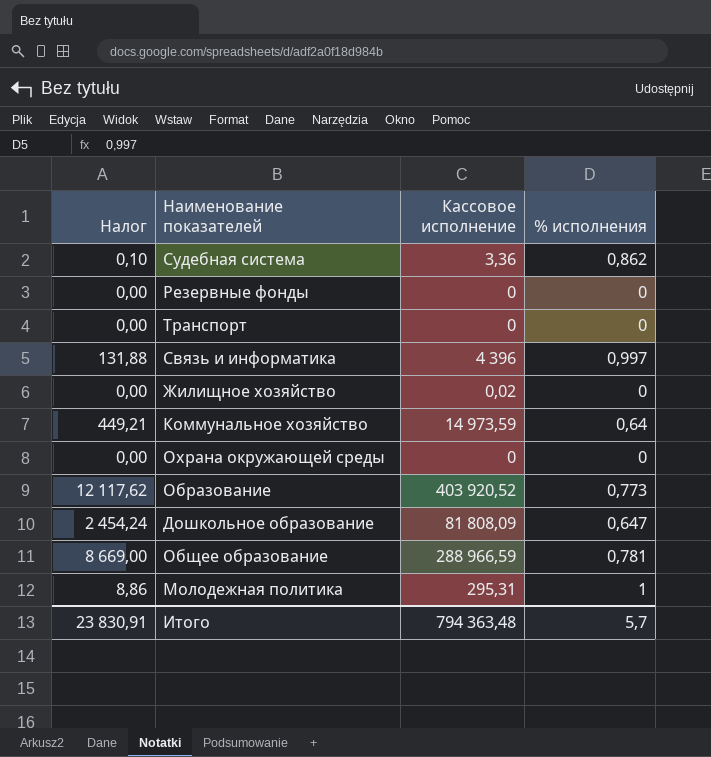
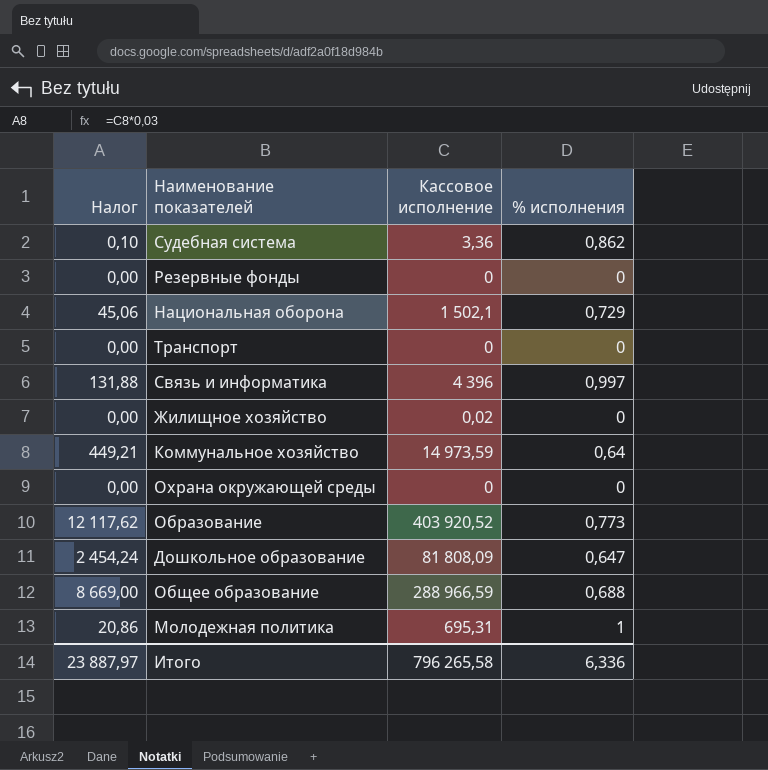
row Национальная оборона: none -> 45,06 | 1 502,1 | 0,729
Общее образование | % исполнения: 0,781 -> 0,688
Молодежная политика | Налог: 8,86 -> 20,86
Молодежная политика | Кассовое исполнение: 295,31 -> 695,31
Итого | Налог: 23 830,91 -> 23 887,97
Итого | Кассовое исполнение: 794 363,48 -> 796 265,58
Итого | % исполнения: 5,7 -> 6,336

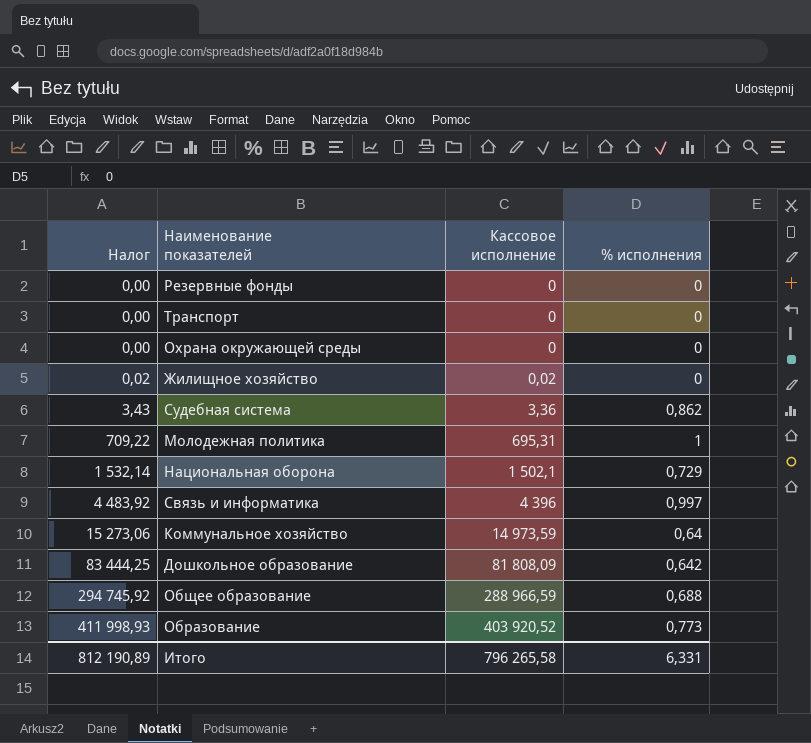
row order: none -> Налог ascending
column Налог | formula: [Кассовое исполнение] * 0,03 -> [Кассовое исполнение] * 1,02
Дошкольное образование | % исполнения: 0,647 -> 0,642
Итого | Налог: 23 887,97 -> 812 190,89
Итого | % исполнения: 6,336 -> 6,331

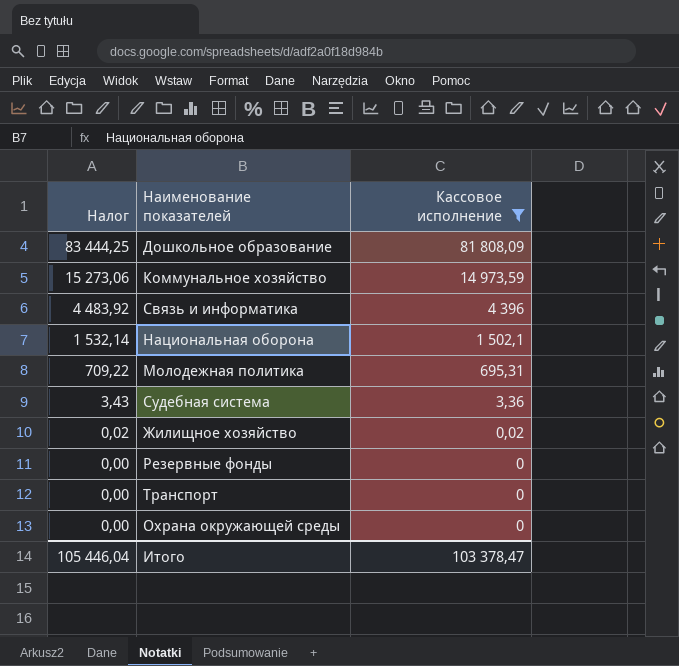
filter: none -> Кассовое исполнение <= 81 808,09
row order: Налог ascending -> Налог descending
column % исполнения | position: 4 -> none
Итого | Налог: 812 190,89 -> 105 446,04
Итого | Кассовое исполнение: 796 265,58 -> 103 378,47

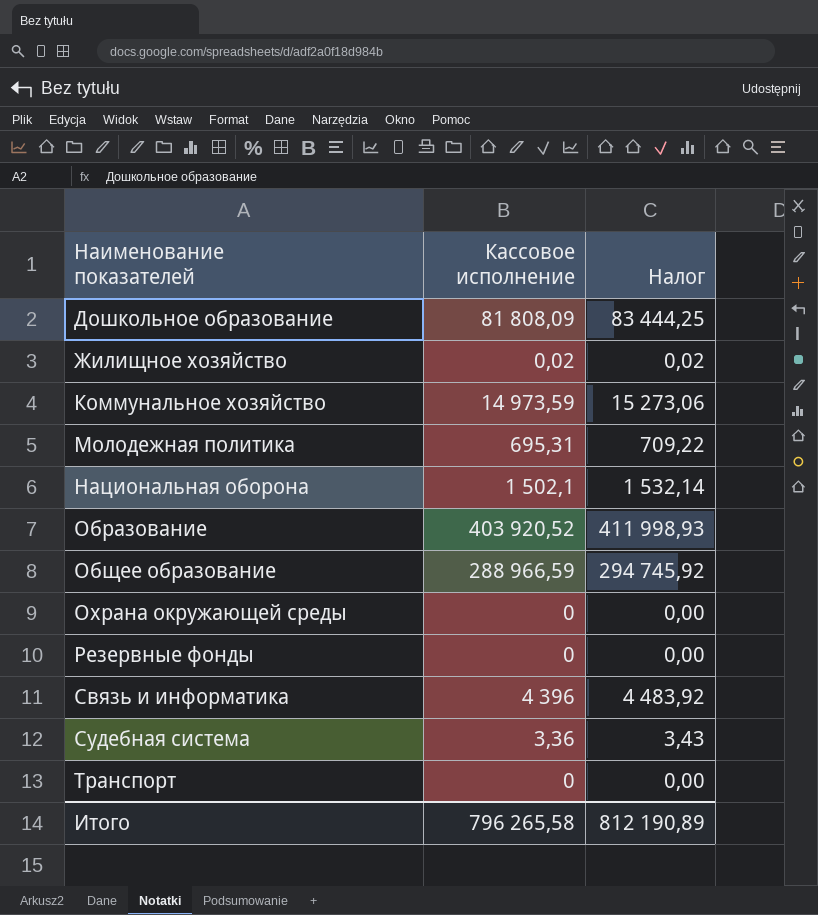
filter: Кассовое исполнение <= 81 808,09 -> none
row order: Налог descending -> Наименование показателей ascending
column Налог | position: 1 -> 3
Итого | Кассовое исполнение: 103 378,47 -> 796 265,58
Итого | Налог: 105 446,04 -> 812 190,89

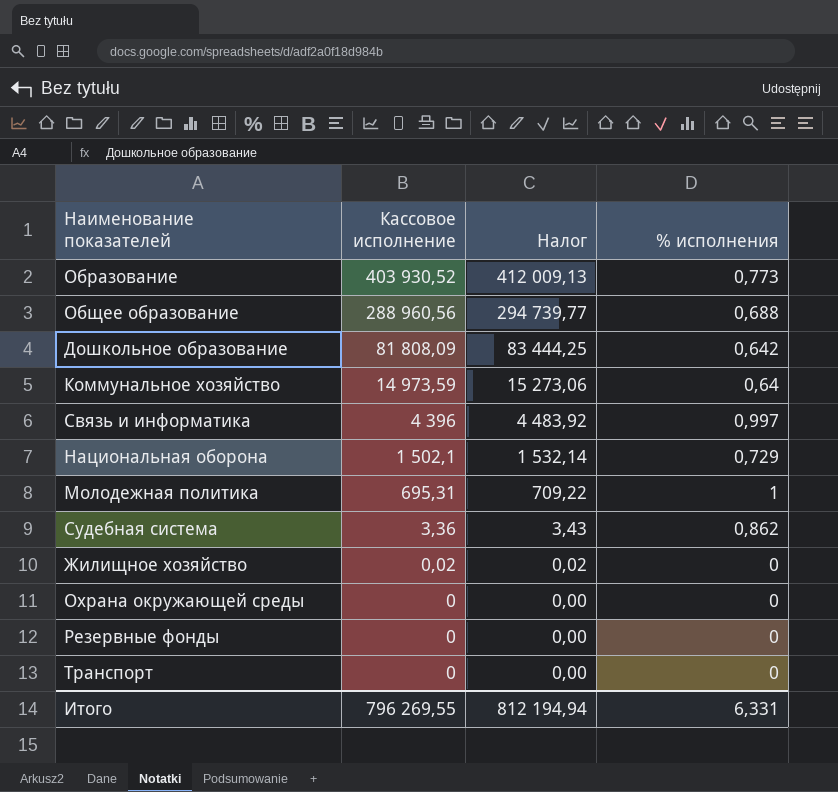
row order: Наименование показателей ascending -> Кассовое исполнение descending
column % исполнения | position: none -> 4
Образование | Кассовое исполнение: 403 920,52 -> 403 930,52
Образование | Налог: 411 998,93 -> 412 009,13
Общее образование | Кассовое исполнение: 288 966,59 -> 288 960,56
Общее образование | Налог: 294 745,92 -> 294 739,77
Итого | Кассовое исполнение: 796 265,58 -> 796 269,55
Итого | Налог: 812 190,89 -> 812 194,94

